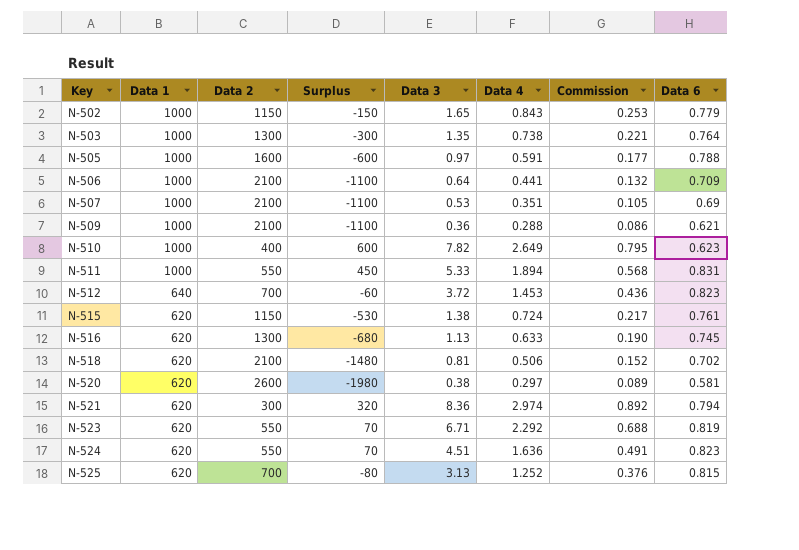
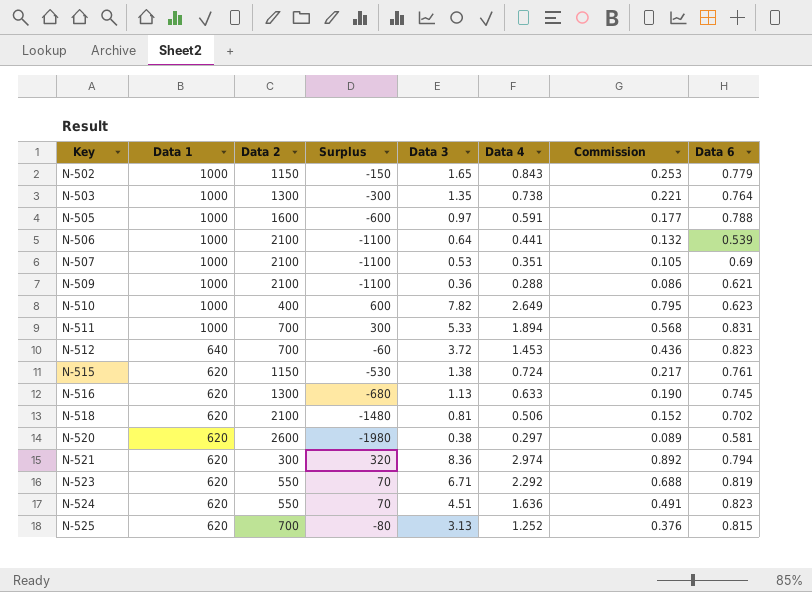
N-506 | Data 6: 0.709 -> 0.539
N-511 | Data 2: 550 -> 700
N-511 | Surplus: 450 -> 300

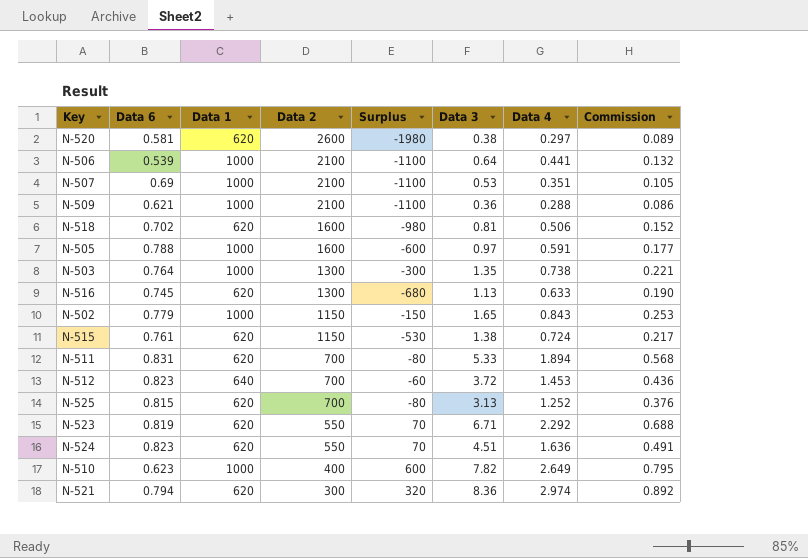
row order: Key ascending -> Data 2 descending
column Data 6 | position: 8 -> 2
N-518 | Data 2: 2100 -> 1600
N-518 | Surplus: -1480 -> -980
N-511 | Data 1: 1000 -> 620
N-511 | Surplus: 300 -> -80

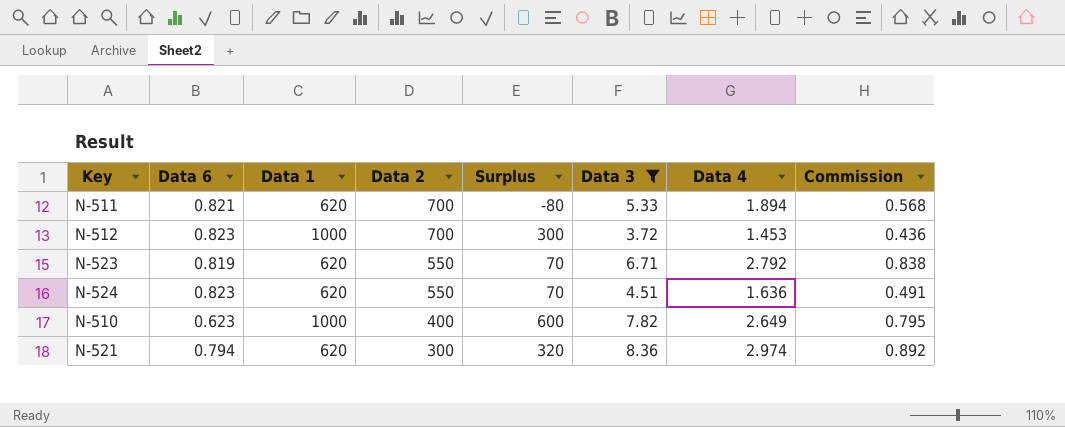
filter: none -> Data 3 >= 3.72
N-511 | Data 6: 0.831 -> 0.821
N-512 | Data 1: 640 -> 1000
N-512 | Surplus: -60 -> 300
N-523 | Data 4: 2.292 -> 2.792
N-523 | Commission: 0.688 -> 0.838

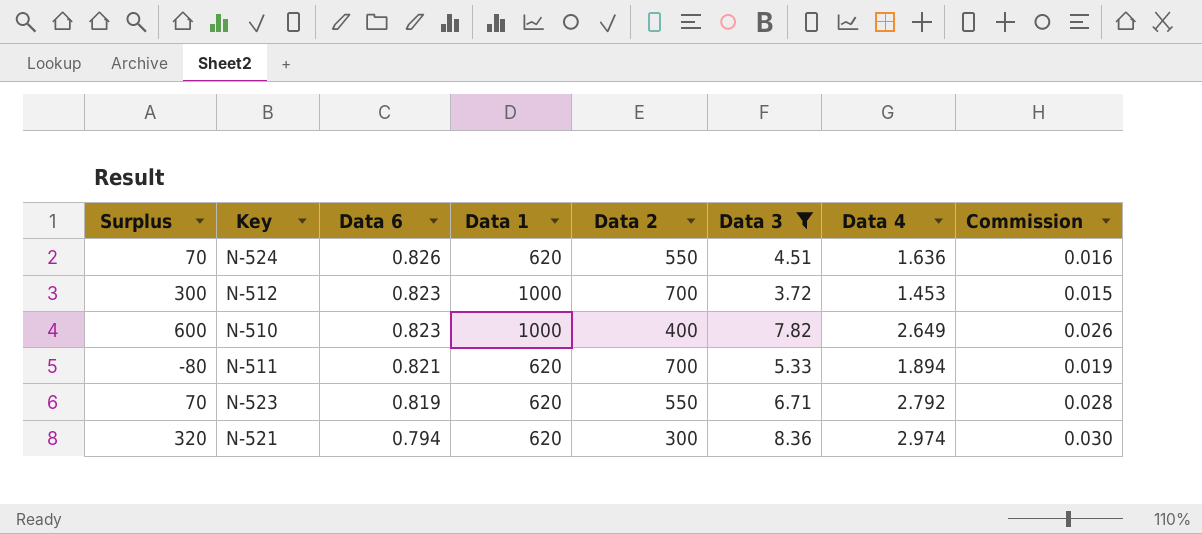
row order: Data 2 descending -> Data 6 descending
column Surplus | position: 5 -> 1
column Commission | formula: [Data 4] * 0.3 -> [Data 4] * 0.01
N-524 | Data 6: 0.823 -> 0.826
N-510 | Data 6: 0.623 -> 0.823

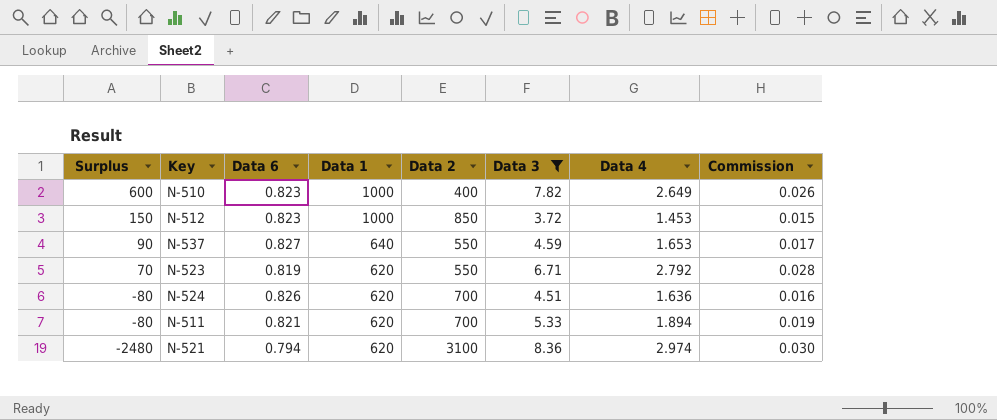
row order: Data 6 descending -> Surplus descending
N-512 | Surplus: 300 -> 150
N-512 | Data 2: 700 -> 850
row N-537: none -> 90 | 0.827 | 640 | 550 | 4.59 | 1.653 | 0.017
N-524 | Surplus: 70 -> -80
N-524 | Data 2: 550 -> 700
N-521 | Surplus: 320 -> -2480
N-521 | Data 2: 300 -> 3100

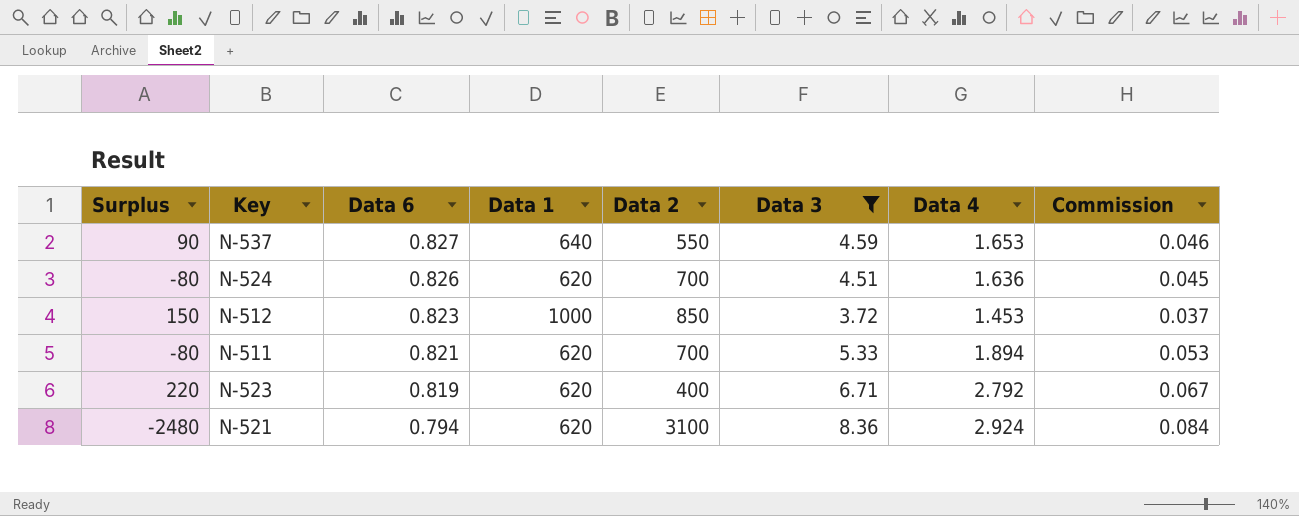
row order: Surplus descending -> Data 6 descending
column Commission | formula: [Data 4] * 0.01 -> [Data 3] * 0.01
row N-510: 600 | 0.823 | 1000 | 400 | 7.82 | 2.649 | 0.026 -> none
N-523 | Surplus: 70 -> 220
N-523 | Data 2: 550 -> 400
N-521 | Data 4: 2.974 -> 2.924

